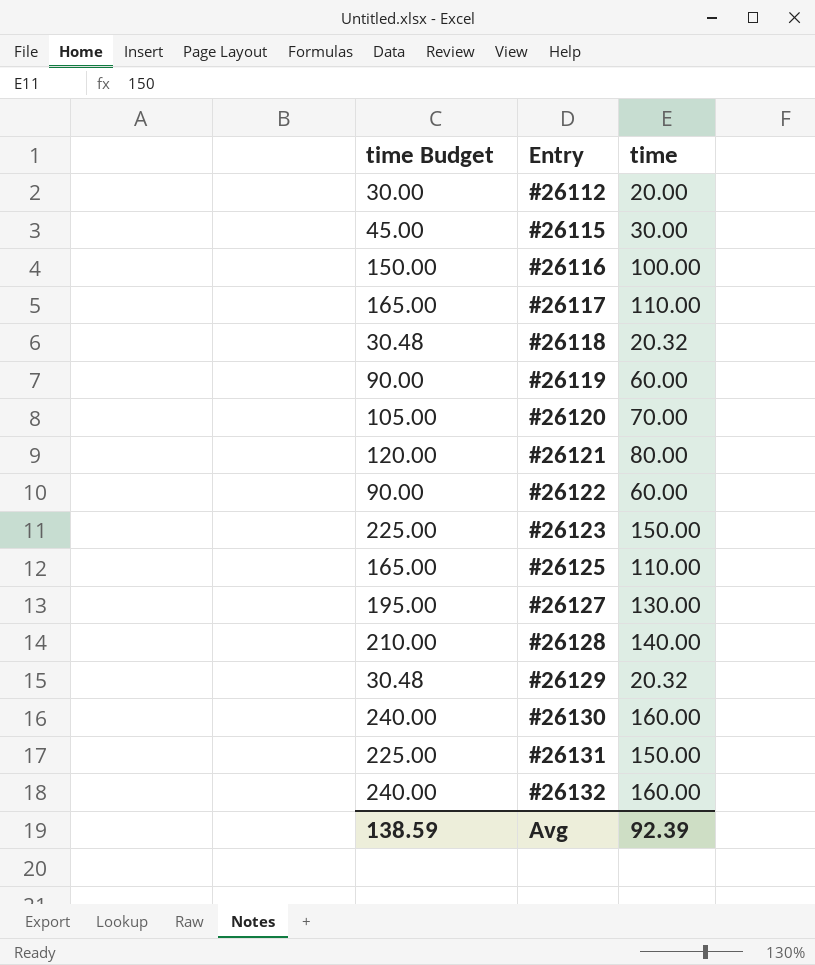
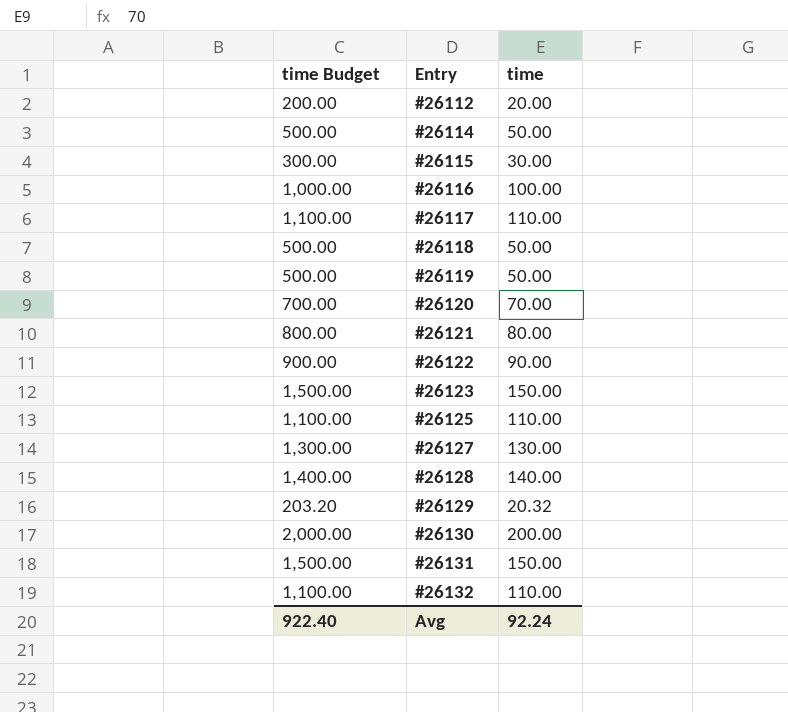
column time Budget | formula: [time] * 1.5 -> [time] * 10
row #26114: none -> 500.00 | 50.00
#26118 | time: 20.32 -> 50.00
#26119 | time: 60.00 -> 50.00
#26122 | time: 60.00 -> 90.00
#26130 | time: 160.00 -> 200.00
#26132 | time: 160.00 -> 110.00
Avg | time Budget: 138.59 -> 922.40
Avg | time: 92.39 -> 92.24

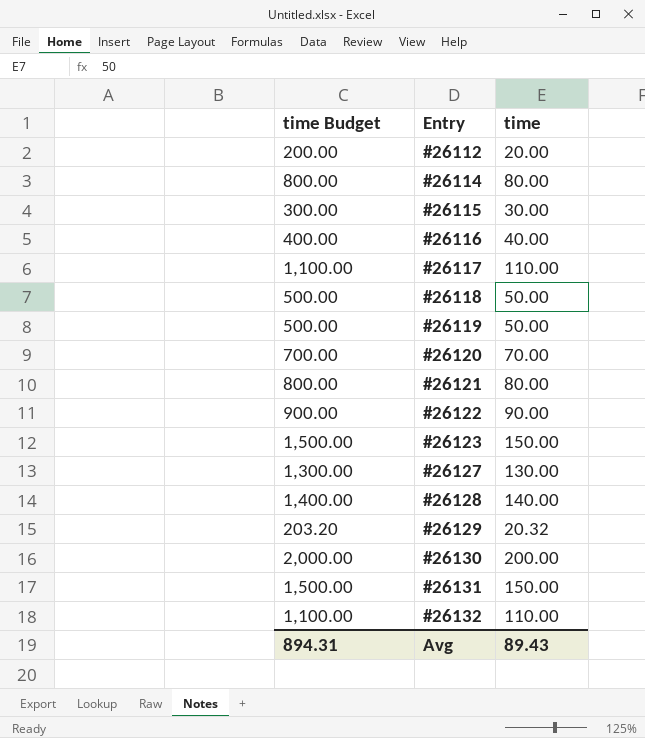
row #26125: 1,100.00 | 110.00 -> none
#26114 | time Budget: 500.00 -> 800.00
#26114 | time: 50.00 -> 80.00
#26116 | time Budget: 1,000.00 -> 400.00
#26116 | time: 100.00 -> 40.00
Avg | time Budget: 922.40 -> 894.31
Avg | time: 92.24 -> 89.43

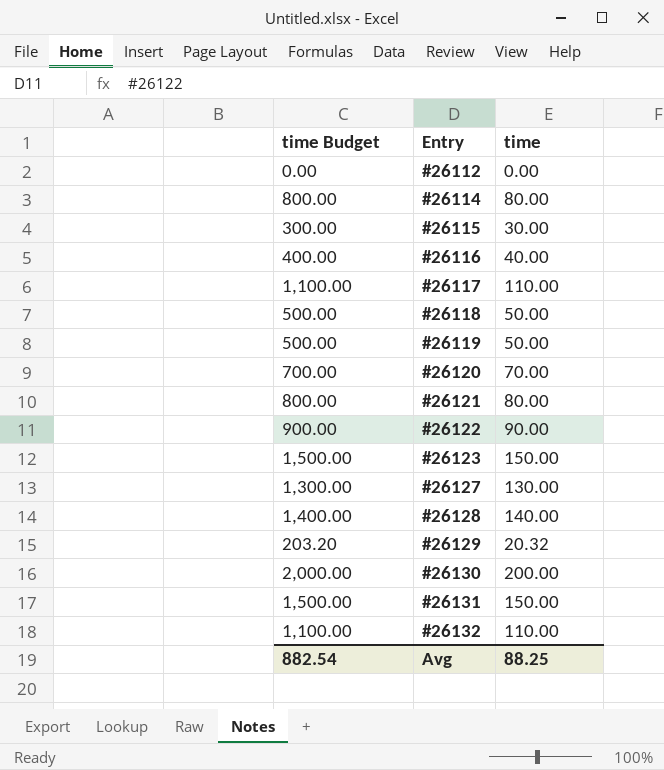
#26112 | time Budget: 200.00 -> 0.00
#26112 | time: 20.00 -> 0.00
Avg | time Budget: 894.31 -> 882.54
Avg | time: 89.43 -> 88.25

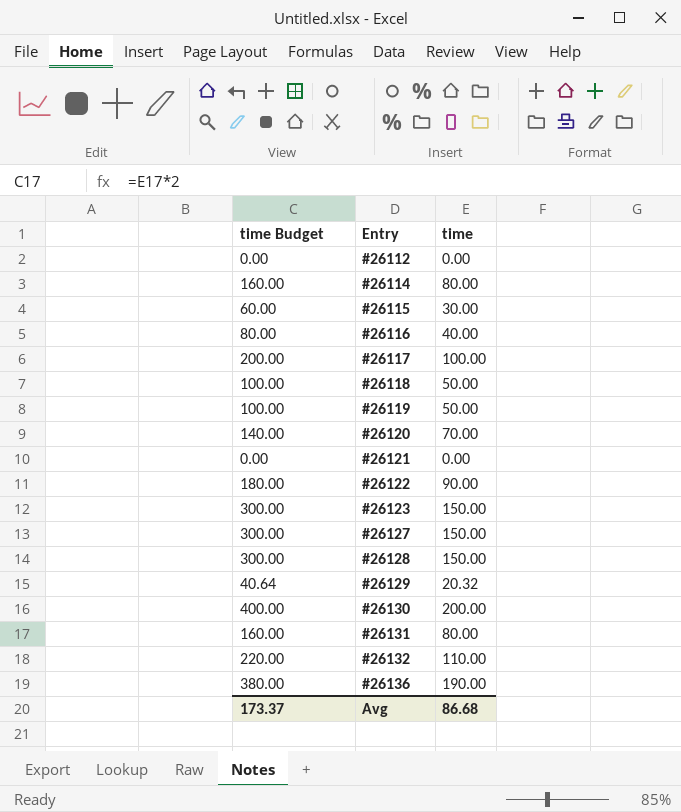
column time Budget | formula: [time] * 10 -> [time] * 2
#26117 | time: 110.00 -> 100.00
#26121 | time: 80.00 -> 0.00
#26127 | time: 130.00 -> 150.00
#26128 | time: 140.00 -> 150.00
#26131 | time: 150.00 -> 80.00
row #26136: none -> 380.00 | 190.00
Avg | time Budget: 882.54 -> 173.37
Avg | time: 88.25 -> 86.68

